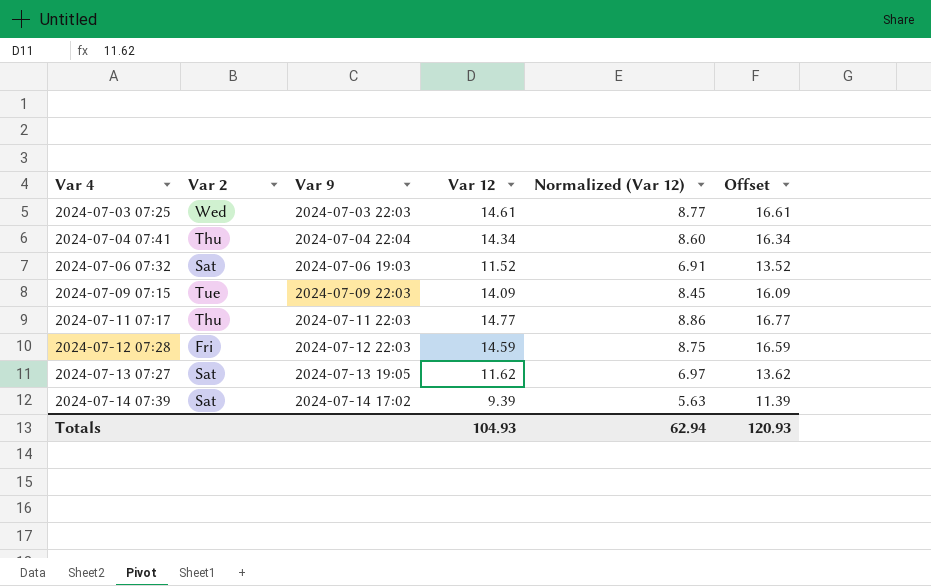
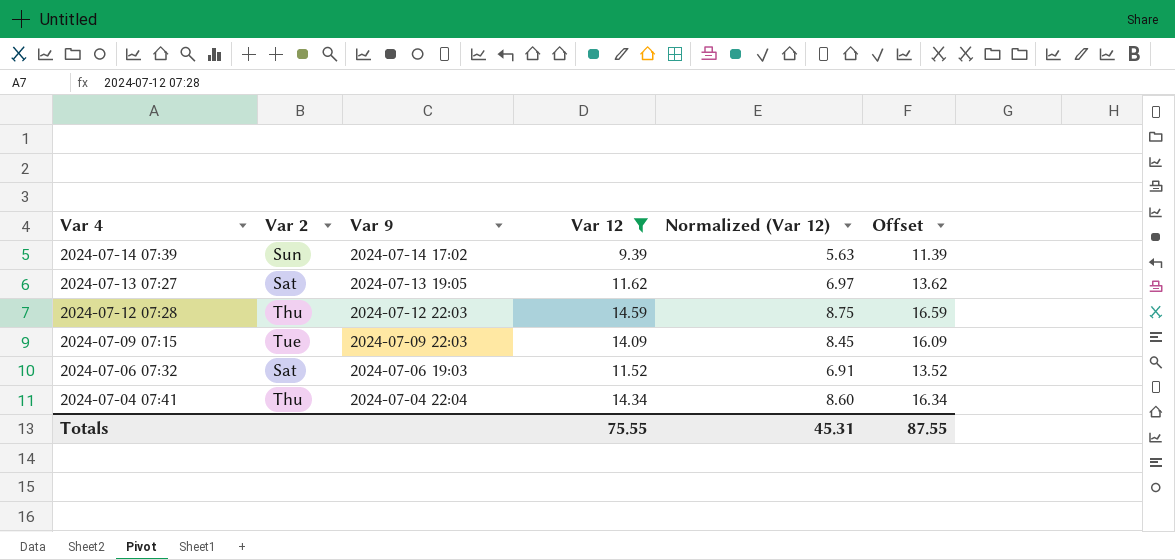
filter: none -> Var 12 <= 14.59
row order: Var 4 ascending -> Var 4 descending
2024-07-14 07:39 | Var 2: Sat -> Sun
2024-07-12 07:28 | Var 2: Fri -> Thu
Totals | Var 12: 104.93 -> 75.55
Totals | Normalized (Var 12): 62.94 -> 45.31
Totals | Offset: 120.93 -> 87.55

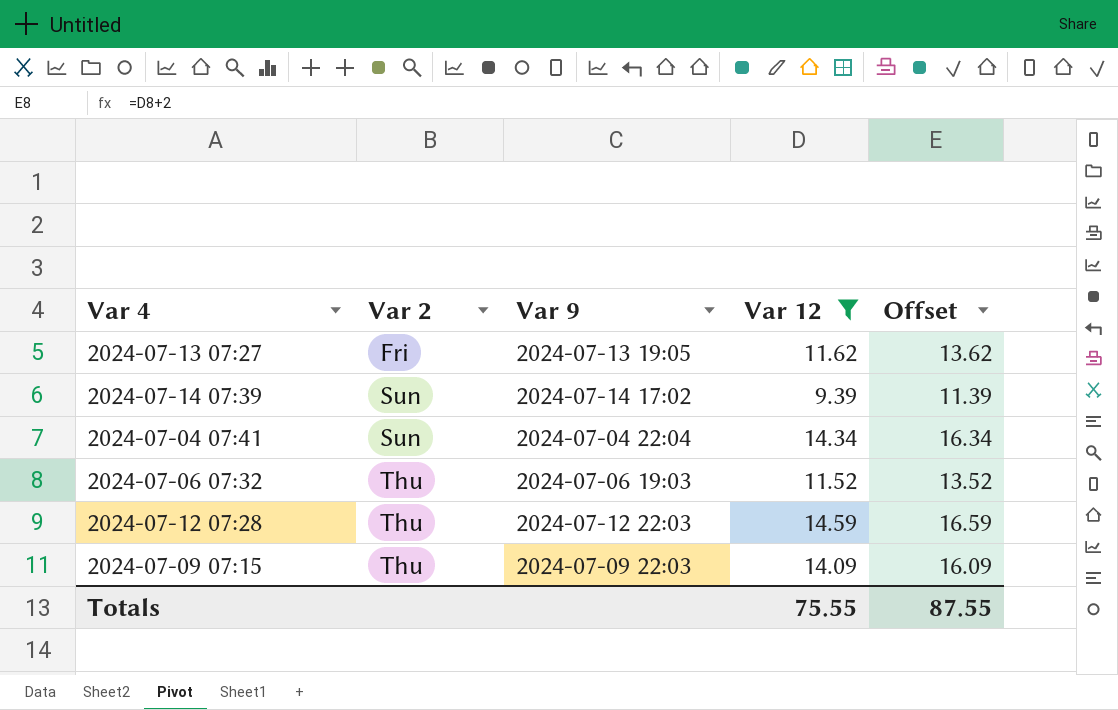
row order: Var 4 descending -> Var 2 ascending
column Normalized (Var 12) | formula: [Var 12] * 0.6 -> none
2024-07-13 07:27 | Var 2: Sat -> Fri
2024-07-04 07:41 | Var 2: Thu -> Sun
2024-07-06 07:32 | Var 2: Sat -> Thu
2024-07-09 07:15 | Var 2: Tue -> Thu

